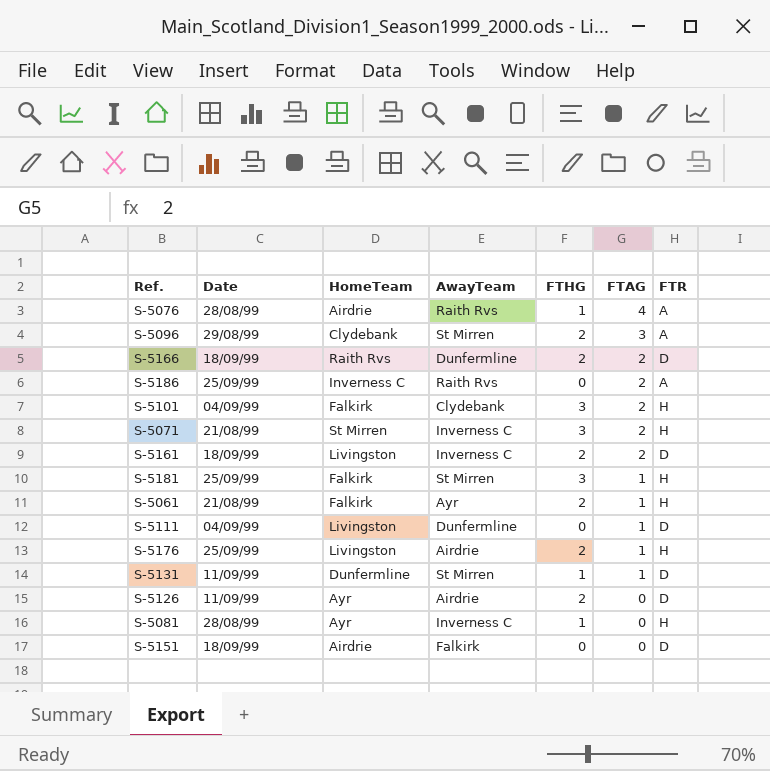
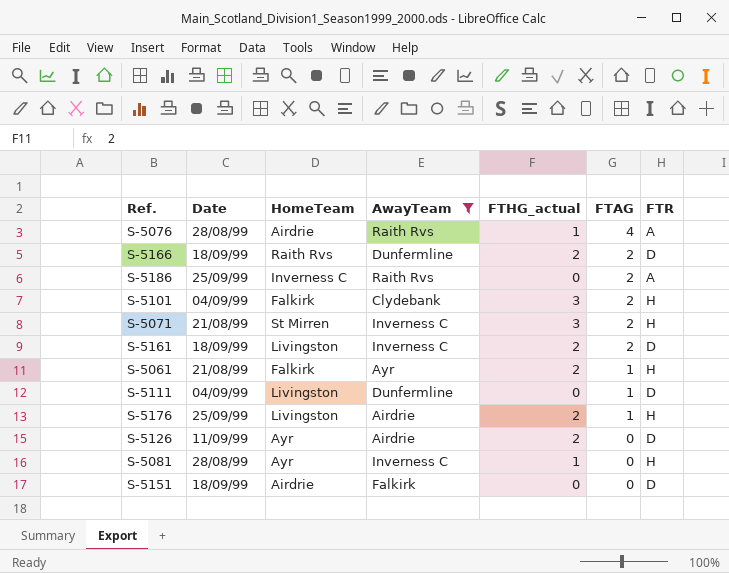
filter: none -> AwayTeam != St Mirren
column name: FTHG -> FTHG_actual

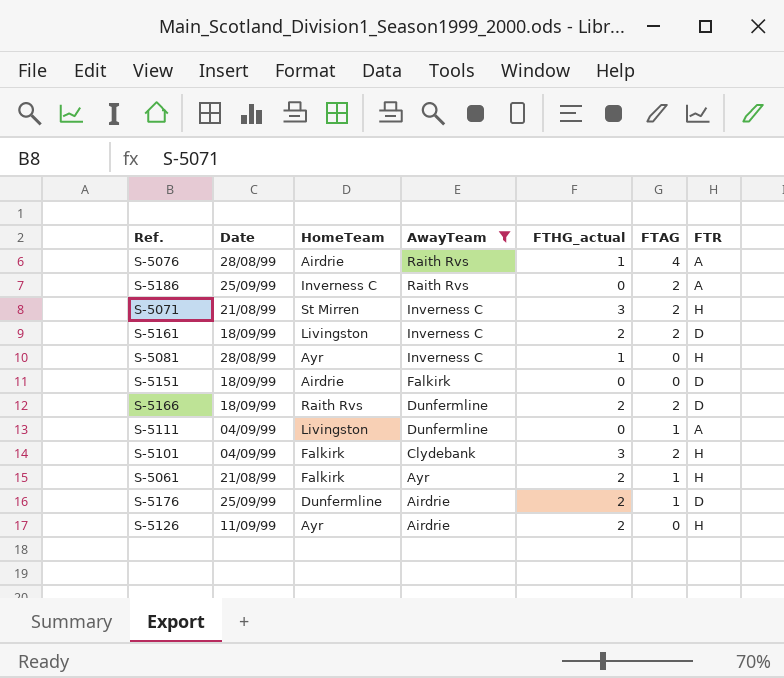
row order: FTAG descending -> AwayTeam descending
S-5111 | FTR: D -> A
S-5176 | HomeTeam: Livingston -> Dunfermline
S-5176 | FTR: H -> D
S-5126 | FTR: D -> H

